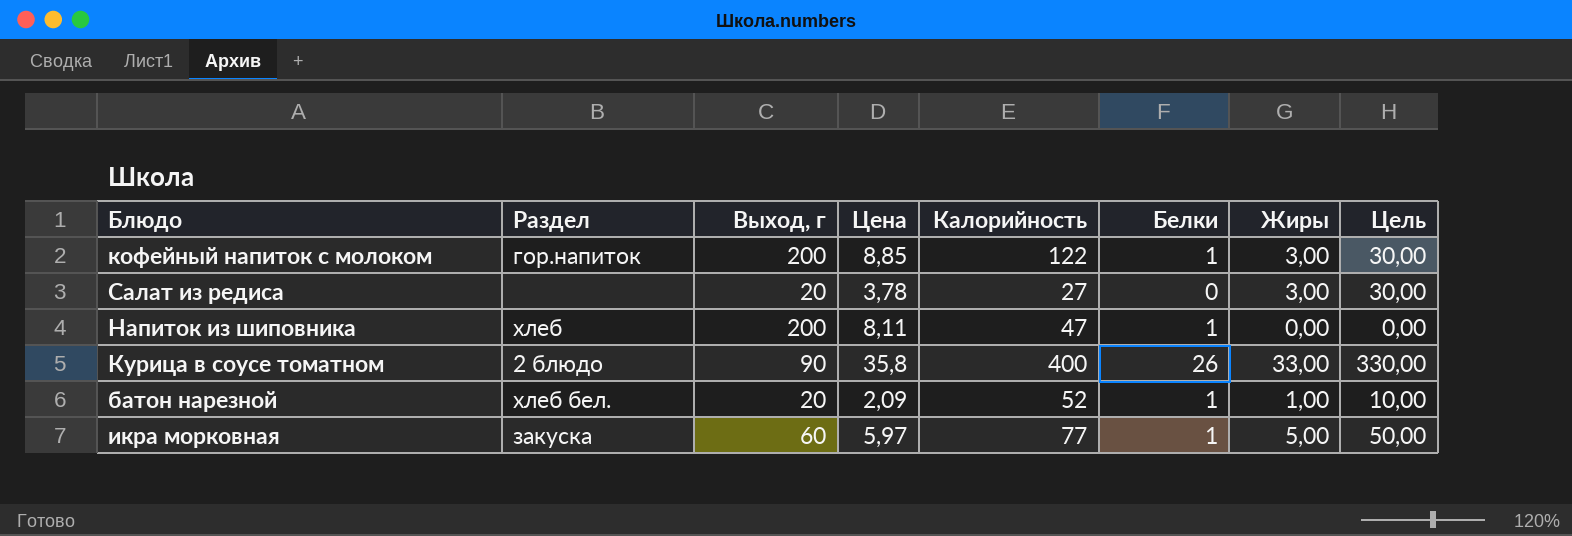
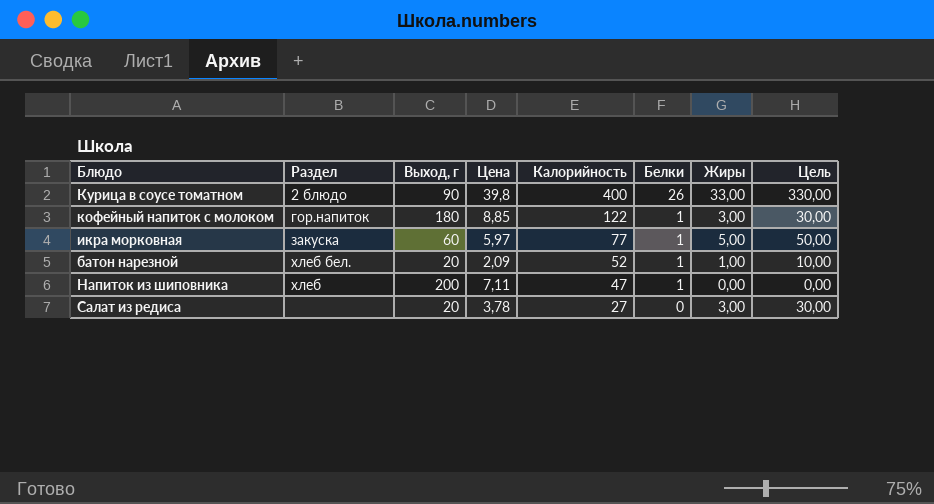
row order: none -> Калорийность descending
Курица в соусе томатном | Цена: 35,8 -> 39,8
кофейный напиток с молоком | Выход, г: 200 -> 180
Напиток из шиповника | Цена: 8,11 -> 7,11

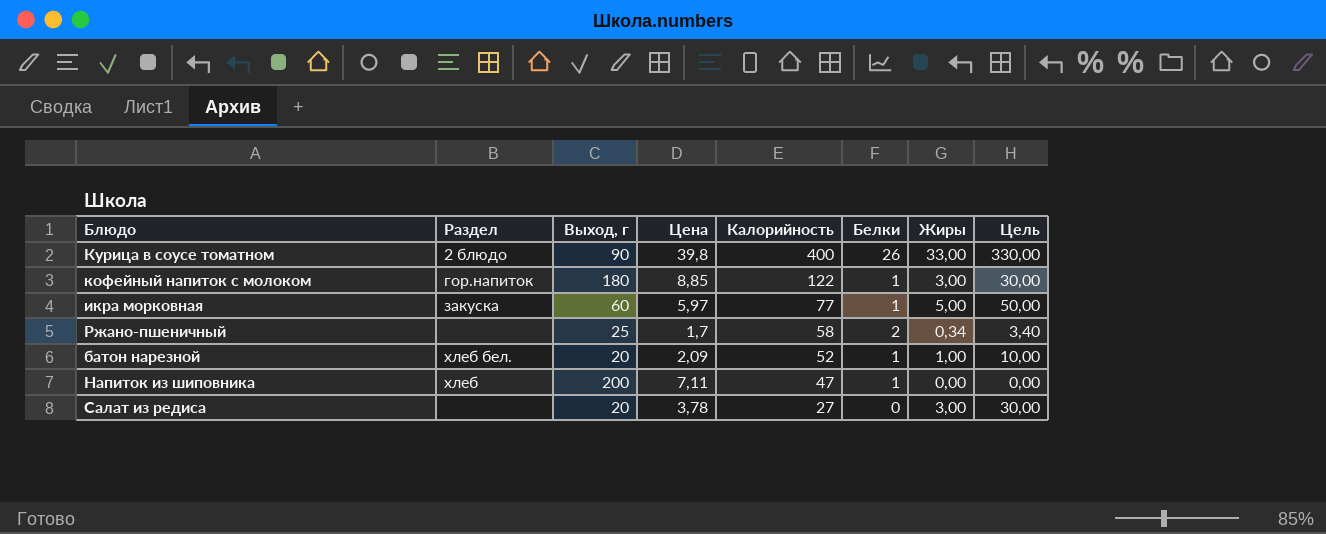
row Ржано-пшеничный: none -> none | 25 | 1,7 | 58 | 2 | 0,34 | 3,40

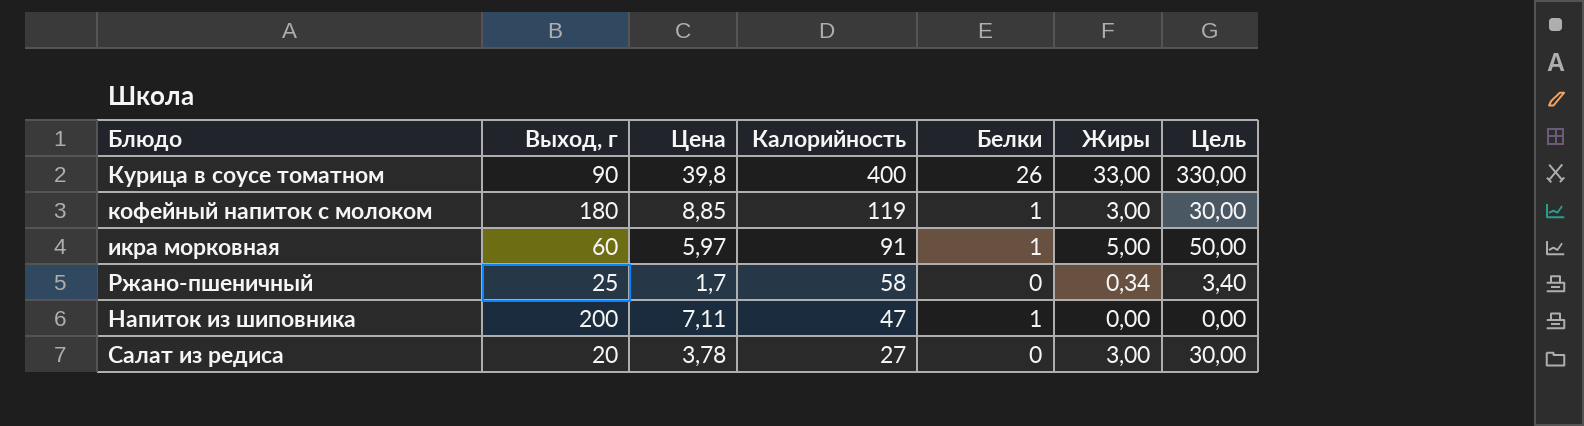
column Раздел | position: 2 -> none
row батон нарезной: хлеб бел. | 20 | 2,09 | 52 | 1 | 1,00 | 10,00 -> none
кофейный напиток с молоком | Калорийность: 122 -> 119
икра морковная | Калорийность: 77 -> 91
Ржано-пшеничный | Белки: 2 -> 0

